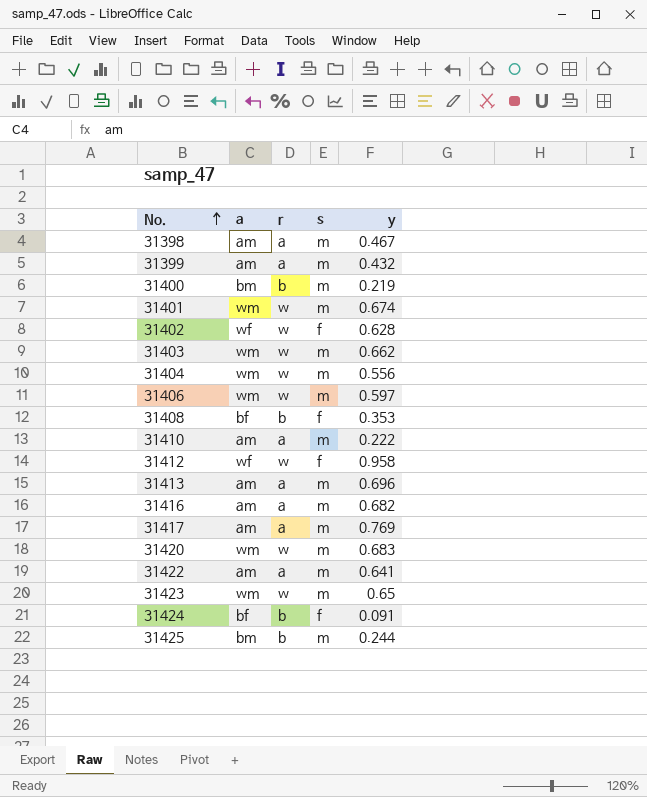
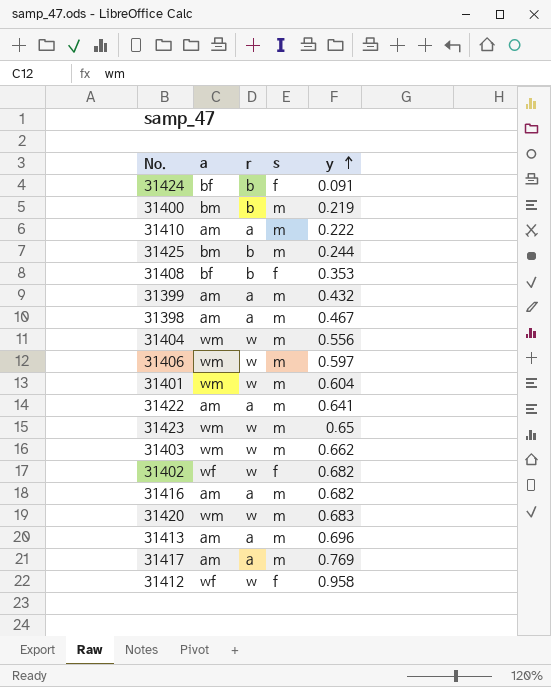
row order: No. ascending -> y ascending
31401 | y: 0.674 -> 0.604
31402 | y: 0.628 -> 0.682

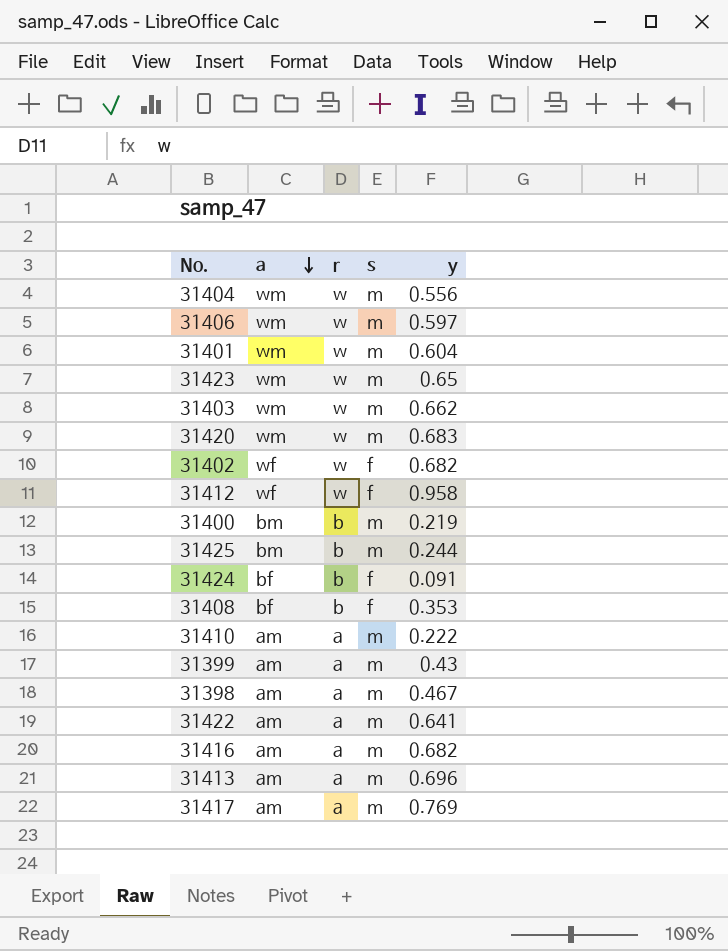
row order: y ascending -> a descending
31399 | y: 0.432 -> 0.43

